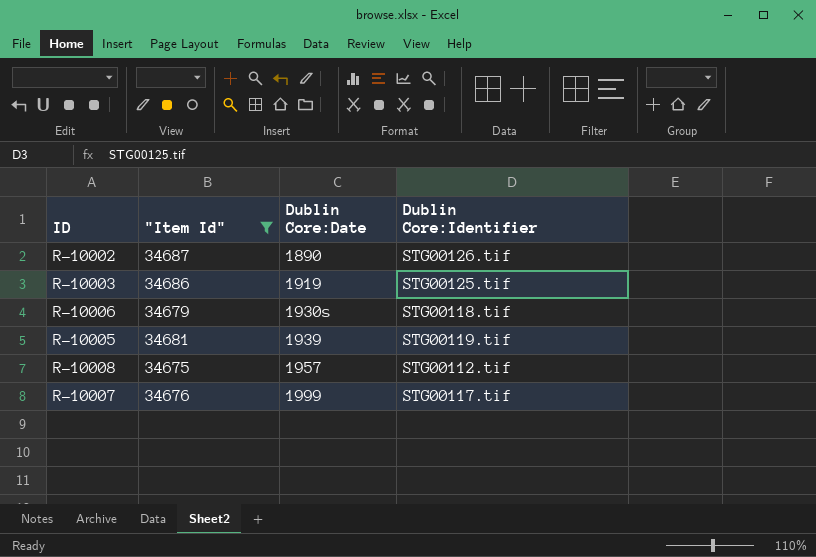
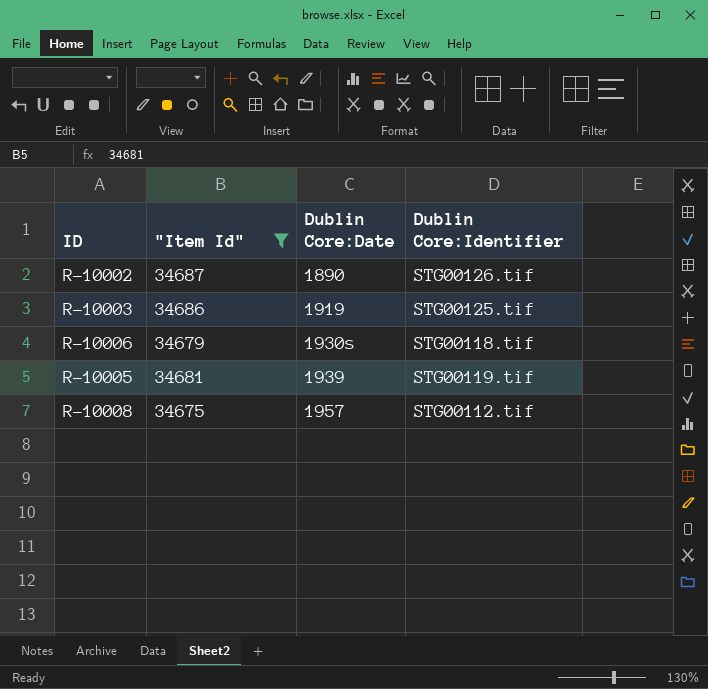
row R-10007: 34676 | 1999 | STG00117.tif -> none

